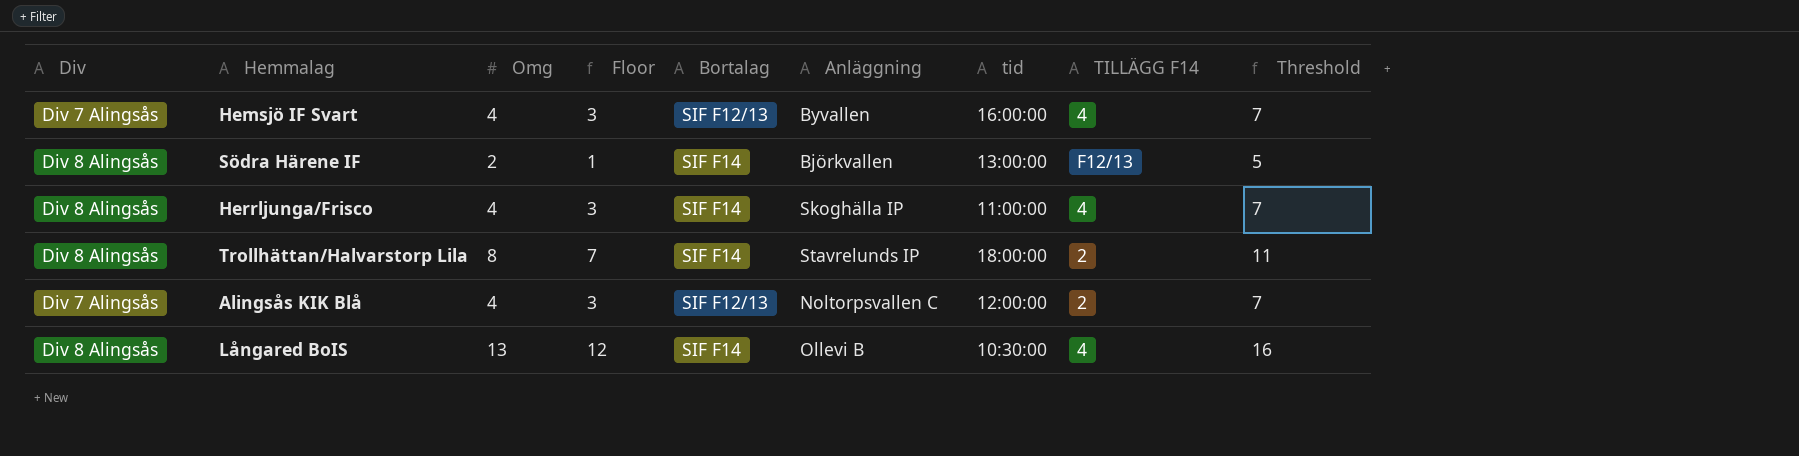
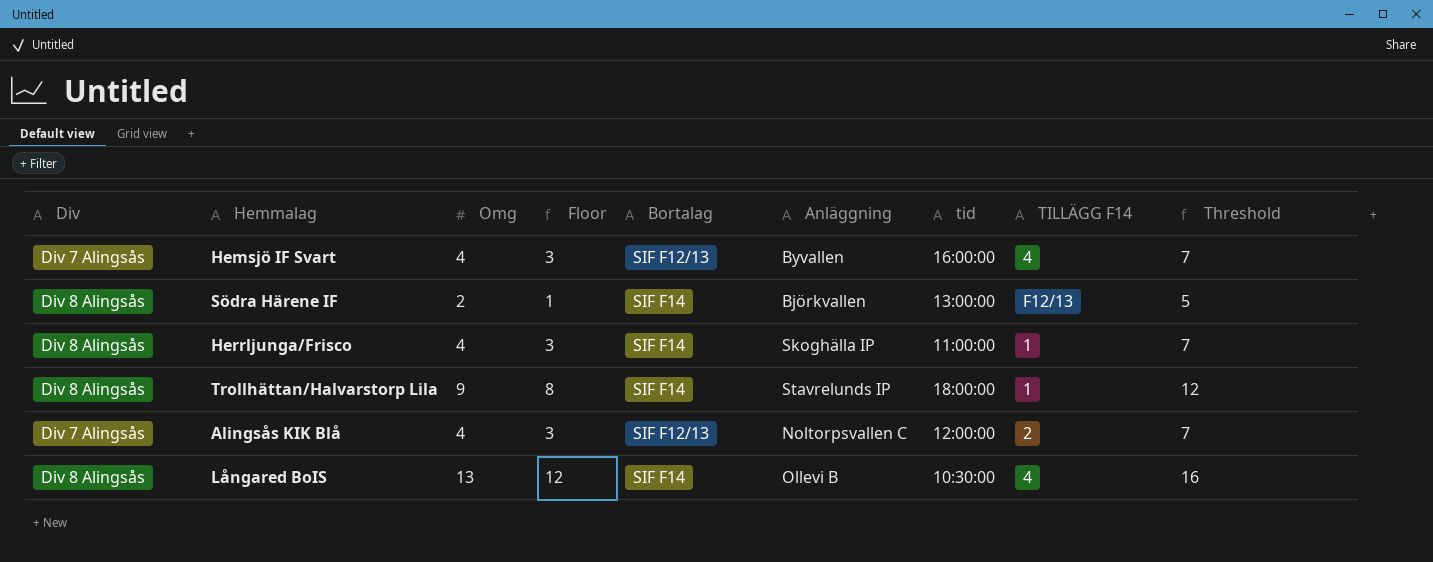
Herrljunga/Frisco | TILLÄGG F14: 4 -> 1
Trollhättan/Halvarstorp Lila | Omg: 8 -> 9
Trollhättan/Halvarstorp Lila | Floor: 7 -> 8
Trollhättan/Halvarstorp Lila | TILLÄGG F14: 2 -> 1
Trollhättan/Halvarstorp Lila | Threshold: 11 -> 12

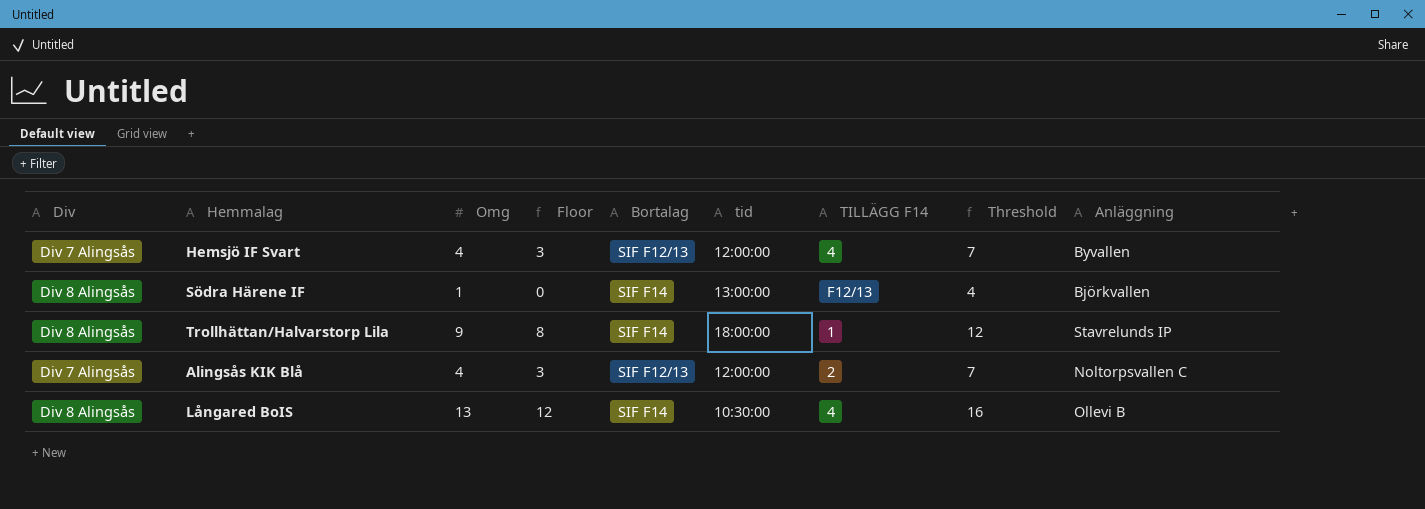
column Anläggning | position: 6 -> 9
row Herrljunga/Frisco: Div 8 Alingsås | 4 | 3 | SIF F14 | Skoghälla IP | 11:00:00 | 1 | 7 -> none
Hemsjö IF Svart | tid: 16:00:00 -> 12:00:00
Södra Härene IF | Omg: 2 -> 1
Södra Härene IF | Floor: 1 -> 0
Södra Härene IF | Threshold: 5 -> 4

